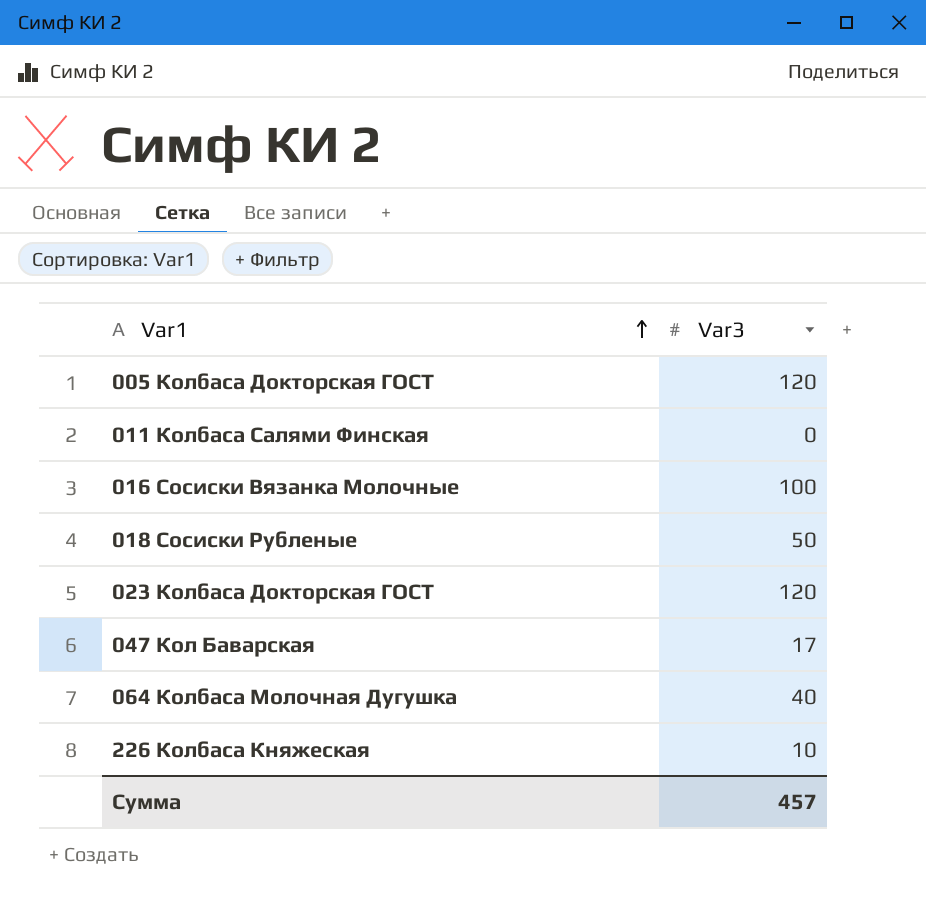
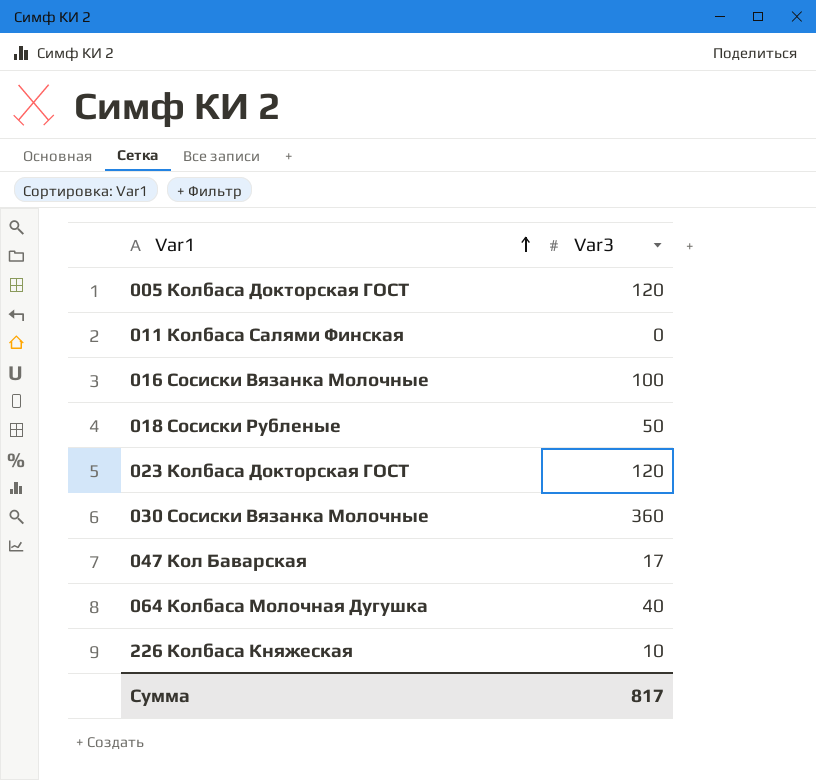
row 030 Сосиски Вязанка Молочные: none -> 360
Сумма | Var3: 457 -> 817

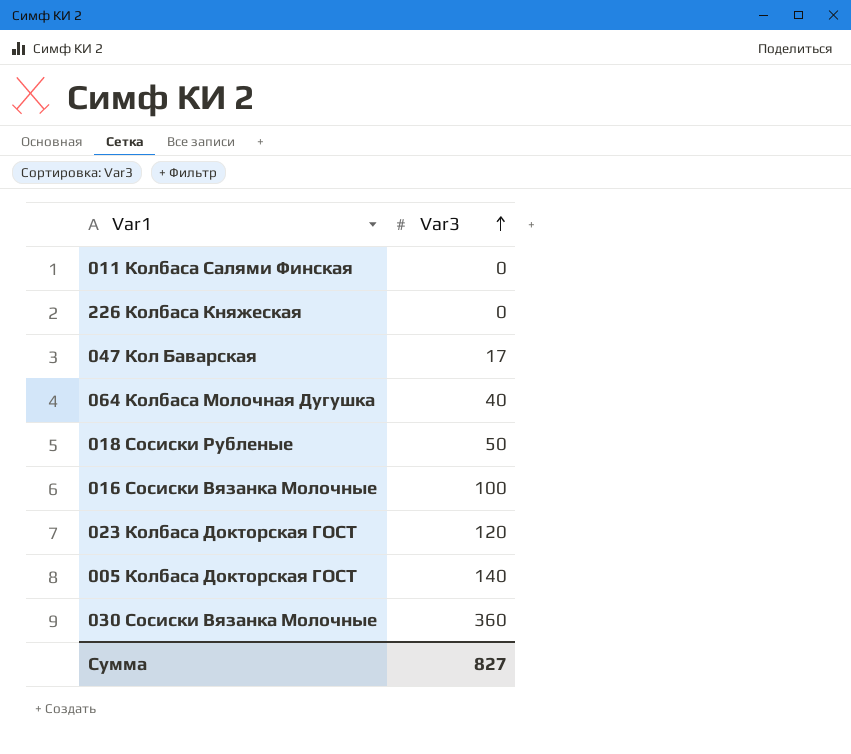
row order: Var1 ascending -> Var3 ascending
226 Колбаса Княжеская | Var3: 10 -> 0
005 Колбаса Докторская ГОСТ | Var3: 120 -> 140
Сумма | Var3: 817 -> 827

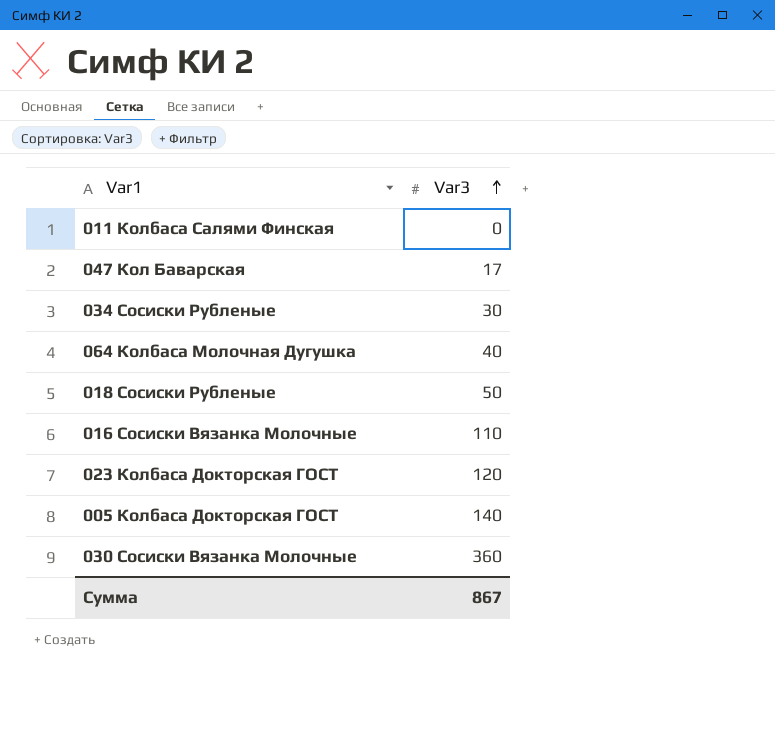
row 226 Колбаса Княжеская: 0 -> none
row 034 Сосиски Рубленые: none -> 30
016 Сосиски Вязанка Молочные | Var3: 100 -> 110
Сумма | Var3: 827 -> 867

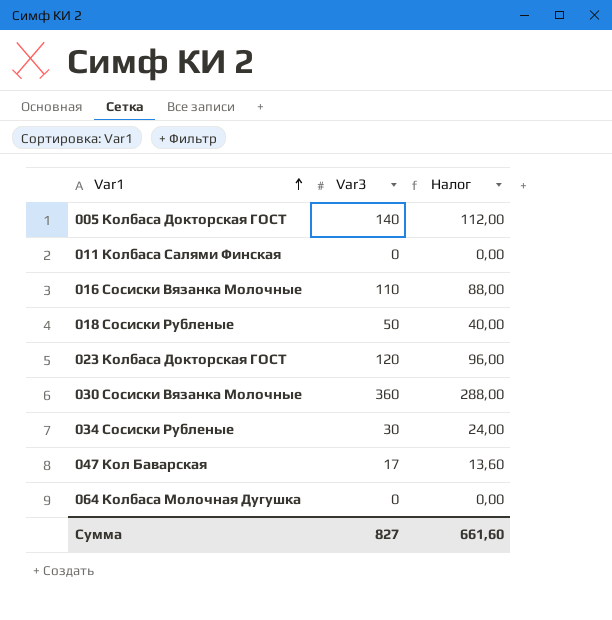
row order: Var3 ascending -> Var1 ascending
column Налог | formula: none -> [Var3] * 0,8
064 Колбаса Молочная Дугушка | Var3: 40 -> 0
Сумма | Var3: 867 -> 827

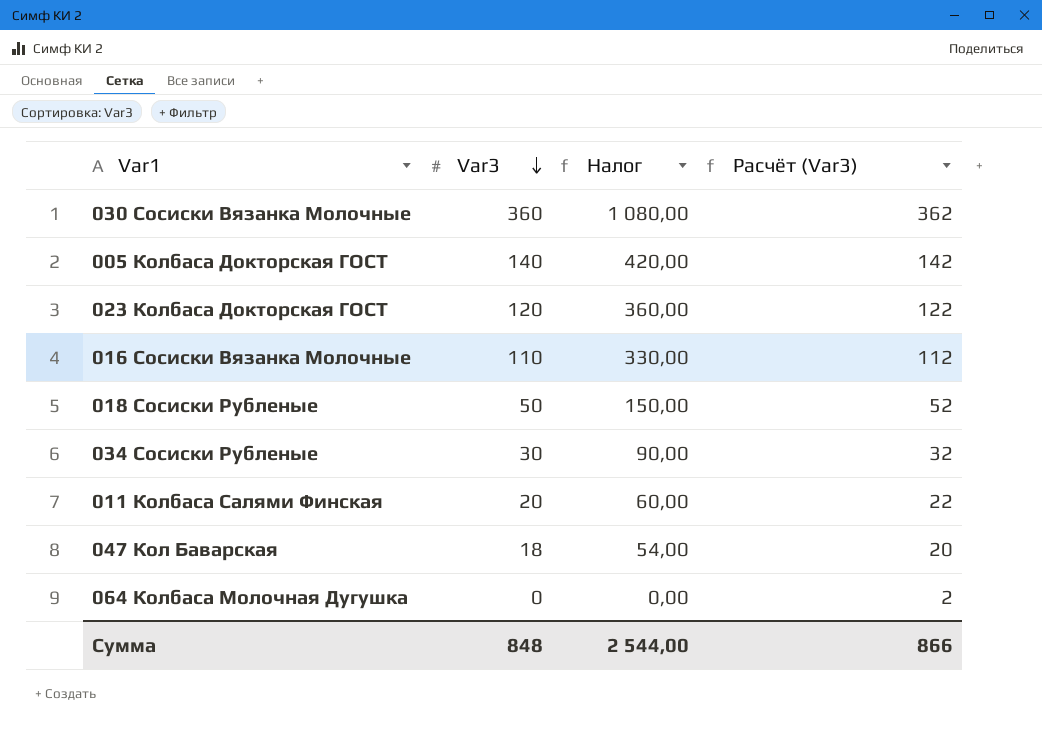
row order: Var1 ascending -> Var3 descending
column Налог | formula: [Var3] * 0,8 -> [Var3] * 3
column Расчёт (Var3) | formula: none -> [Var3] + 2
011 Колбаса Салями Финская | Var3: 0 -> 20
047 Кол Баварская | Var3: 17 -> 18
Сумма | Var3: 827 -> 848
Сумма | Налог: 661,60 -> 2 544,00

